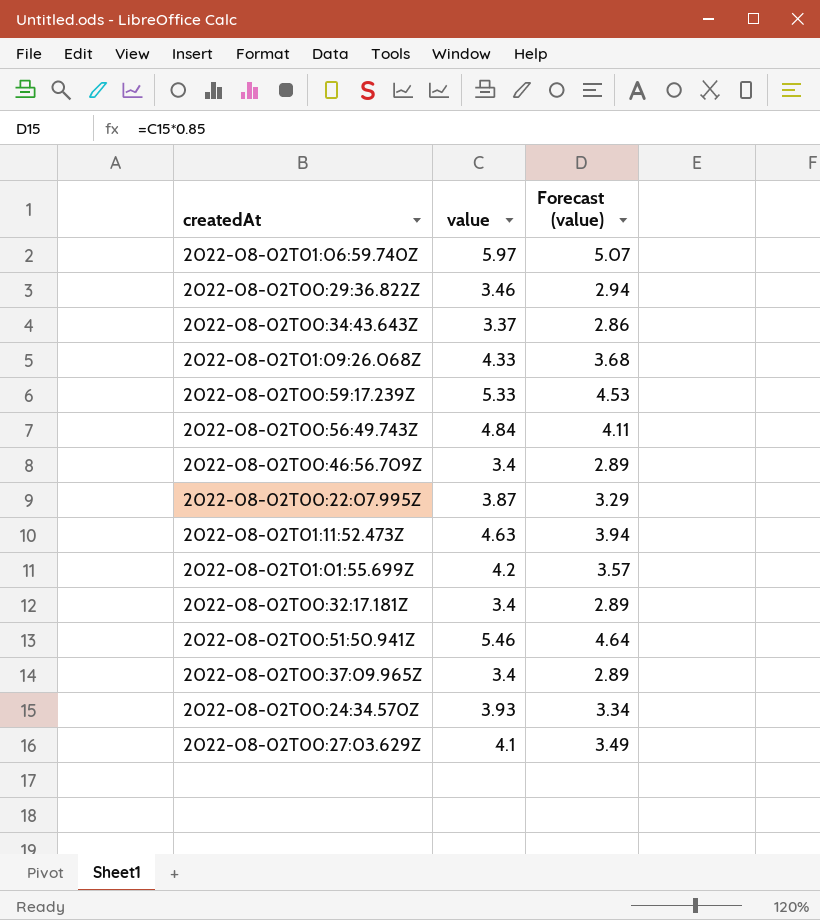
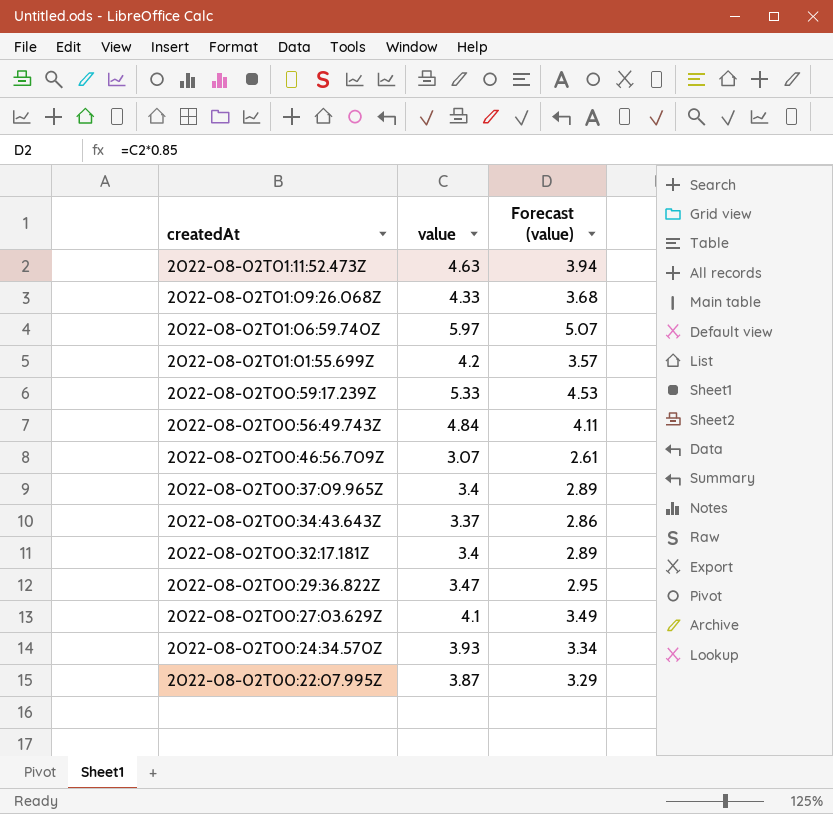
row order: none -> createdAt descending
row 2022-08-02T00:51:50.941Z: 5.46 | 4.64 -> none
2022-08-02T00:46:56.709Z | value: 3.4 -> 3.07
2022-08-02T00:46:56.709Z | Forecast (value): 2.89 -> 2.61
2022-08-02T00:29:36.822Z | value: 3.46 -> 3.47
2022-08-02T00:29:36.822Z | Forecast (value): 2.94 -> 2.95

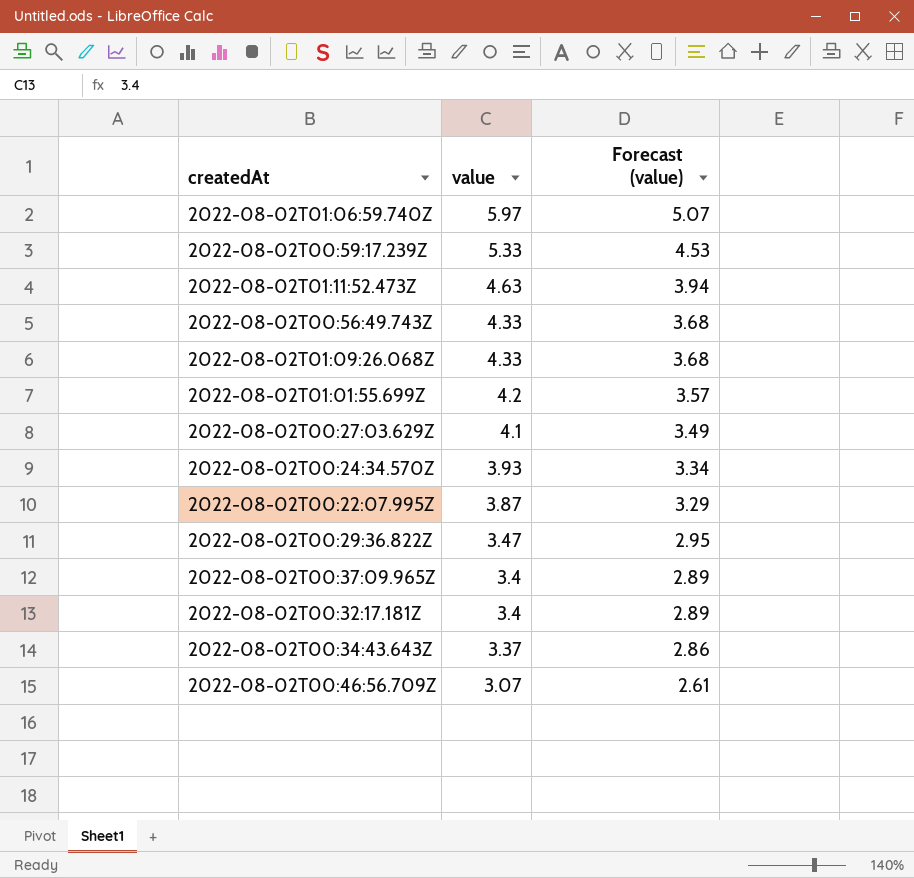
row order: createdAt descending -> value descending
2022-08-02T00:56:49.743Z | value: 4.84 -> 4.33
2022-08-02T00:56:49.743Z | Forecast (value): 4.11 -> 3.68

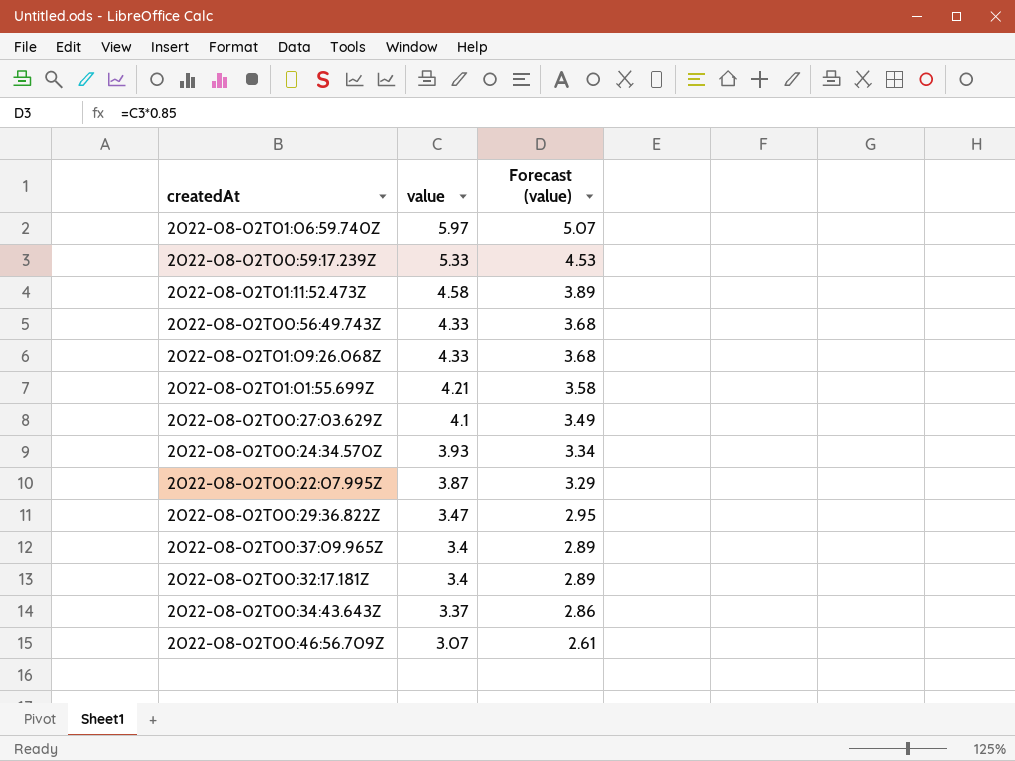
2022-08-02T01:11:52.473Z | value: 4.63 -> 4.58
2022-08-02T01:11:52.473Z | Forecast (value): 3.94 -> 3.89
2022-08-02T01:01:55.699Z | value: 4.2 -> 4.21
2022-08-02T01:01:55.699Z | Forecast (value): 3.57 -> 3.58

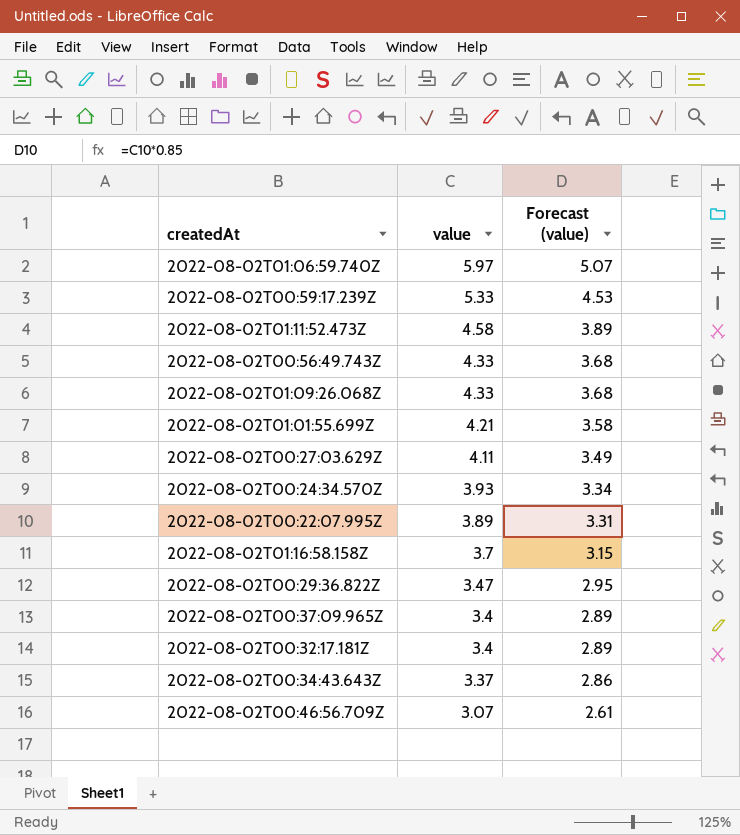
2022-08-02T00:27:03.629Z | value: 4.1 -> 4.11
2022-08-02T00:22:07.995Z | value: 3.87 -> 3.89
2022-08-02T00:22:07.995Z | Forecast (value): 3.29 -> 3.31
row 2022-08-02T01:16:58.158Z: none -> 3.7 | 3.15

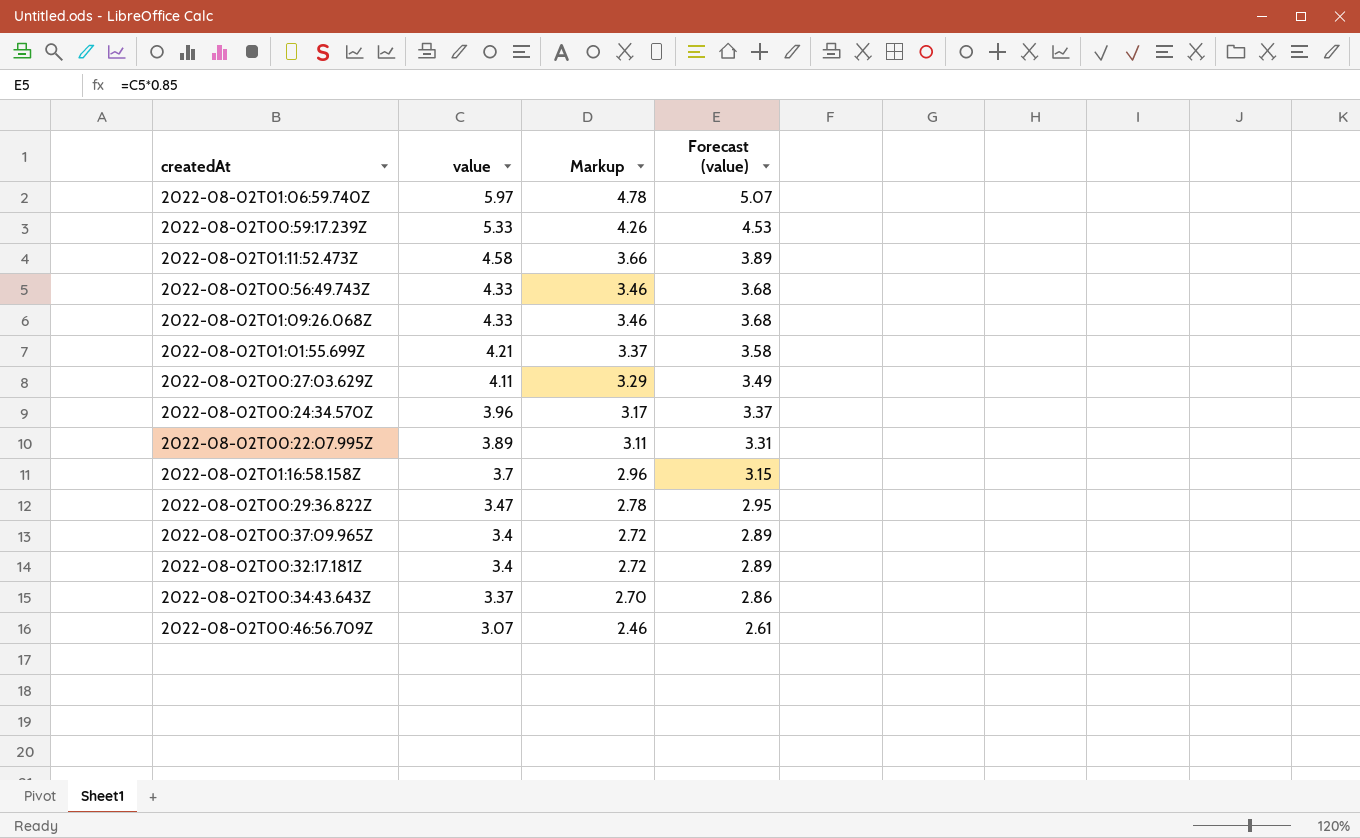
column Markup | formula: none -> [value] * 0.8
2022-08-02T00:24:34.570Z | value: 3.93 -> 3.96
2022-08-02T00:24:34.570Z | Forecast (value): 3.34 -> 3.37

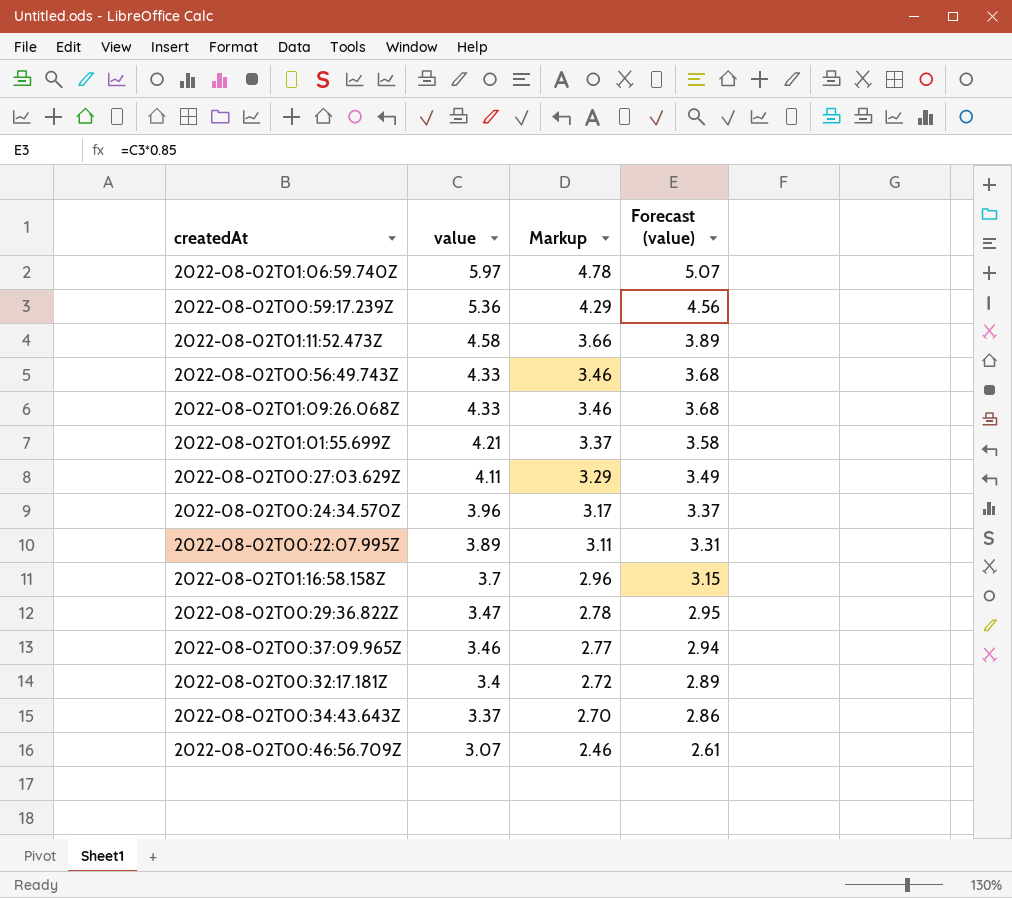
2022-08-02T00:59:17.239Z | value: 5.33 -> 5.36
2022-08-02T00:59:17.239Z | Markup: 4.26 -> 4.29
2022-08-02T00:59:17.239Z | Forecast (value): 4.53 -> 4.56
2022-08-02T00:37:09.965Z | value: 3.4 -> 3.46
2022-08-02T00:37:09.965Z | Markup: 2.72 -> 2.77
2022-08-02T00:37:09.965Z | Forecast (value): 2.89 -> 2.94

